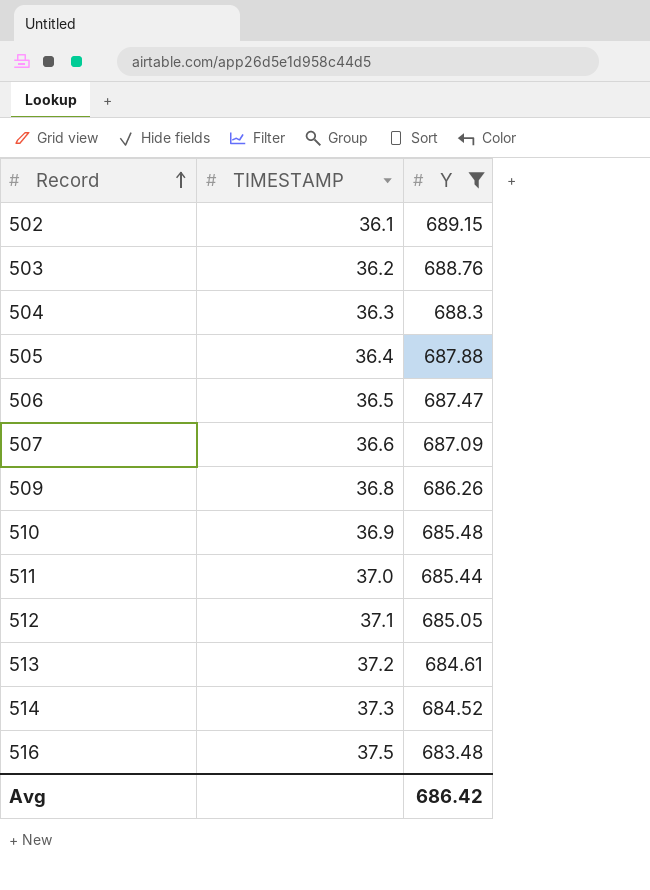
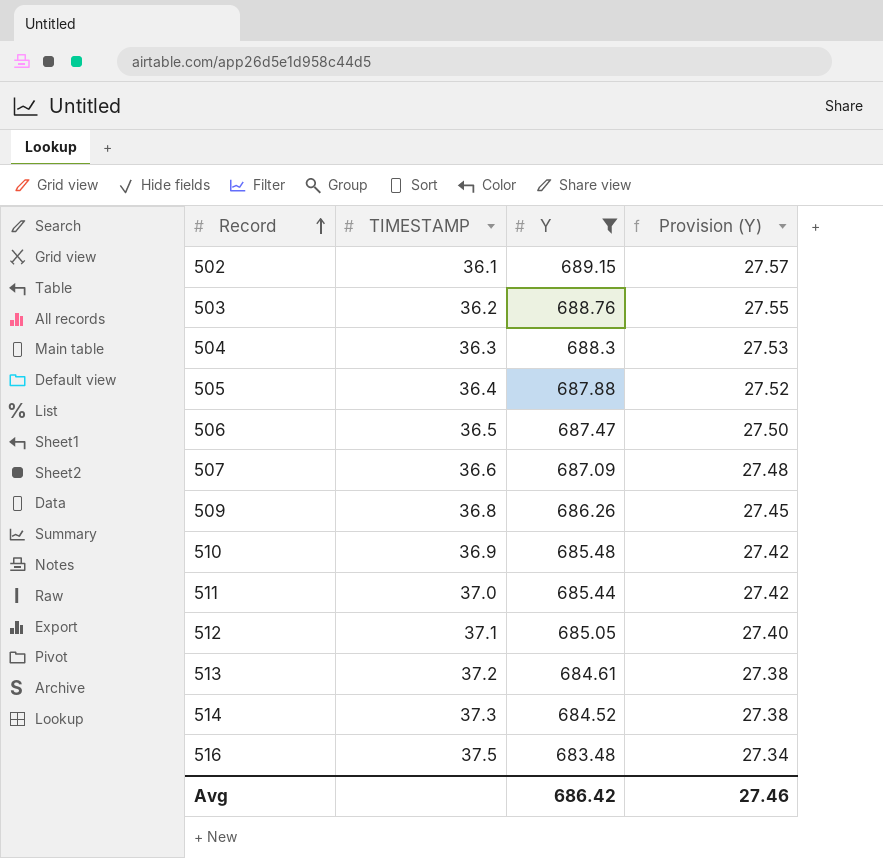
column Provision (Y) | formula: none -> [Y] * 0.04

